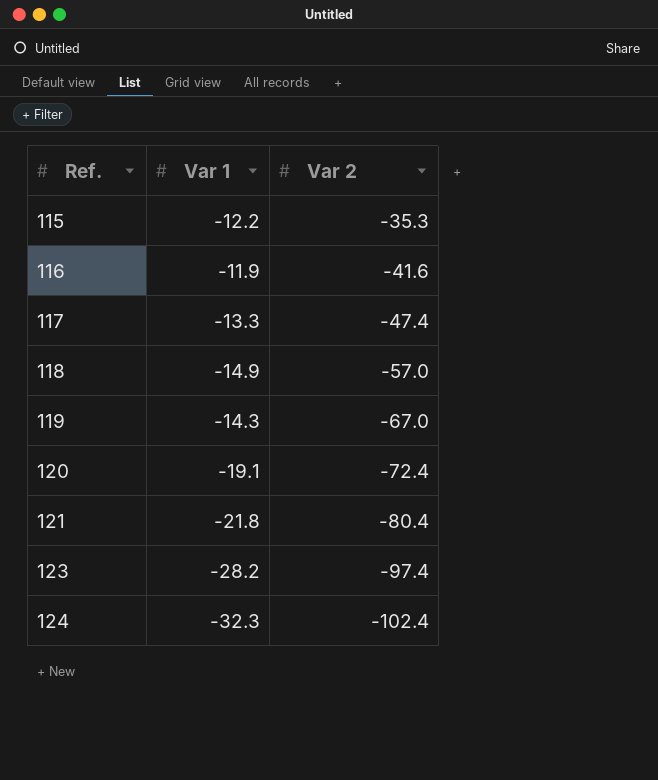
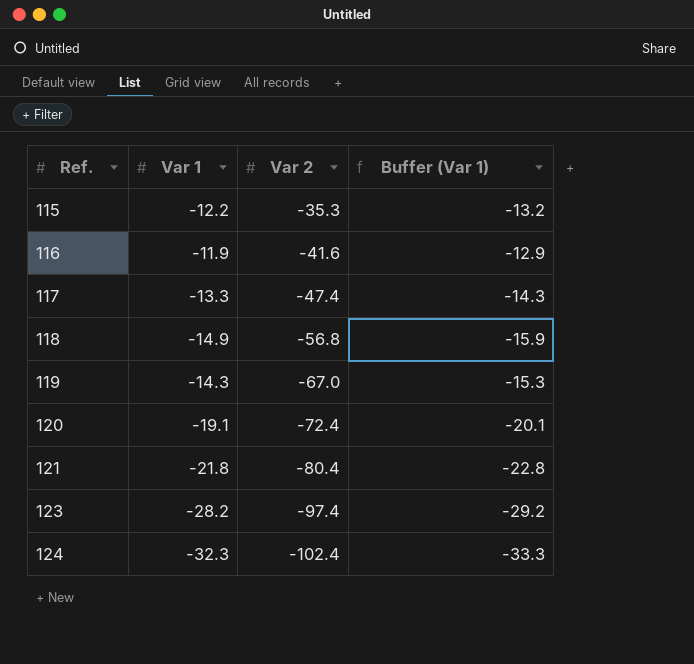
column Buffer (Var 1) | formula: none -> [Var 1] - 1
118 | Var 2: -57.0 -> -56.8

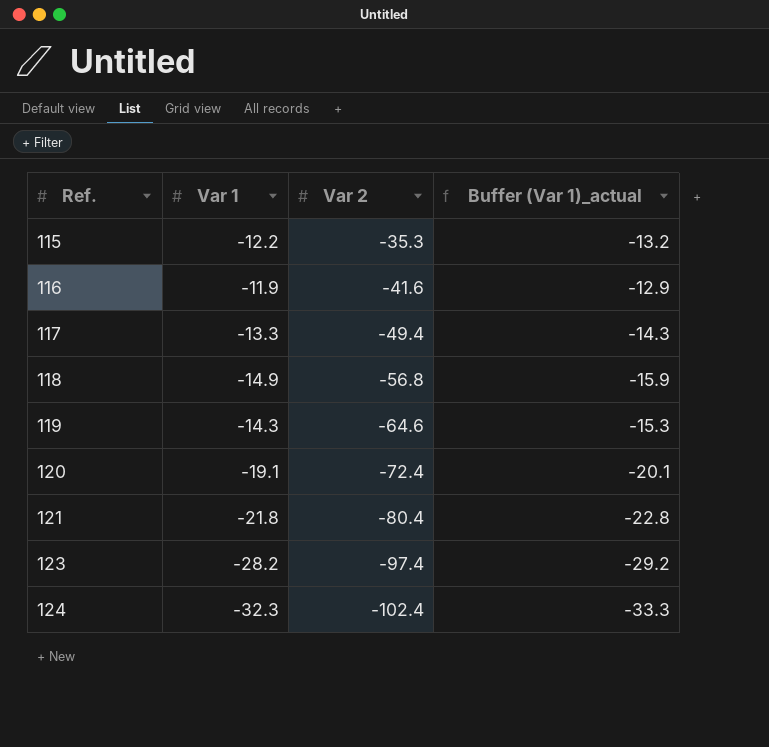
column name: Buffer (Var 1) -> Buffer (Var 1)_actual
117 | Var 2: -47.4 -> -49.4
119 | Var 2: -67.0 -> -64.6

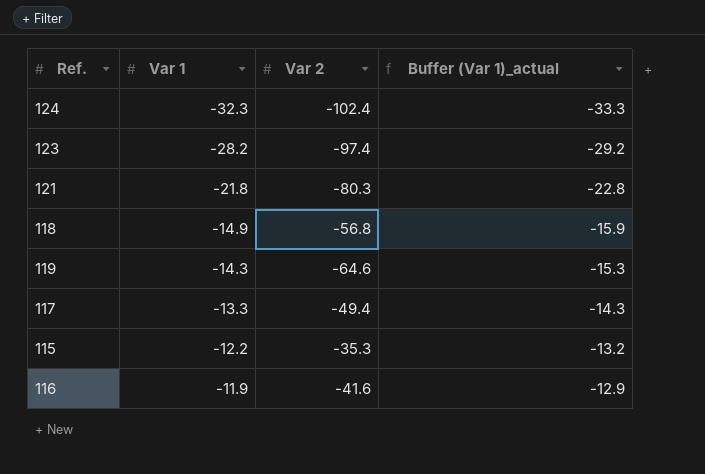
row order: Ref. ascending -> Var 1 ascending
row 120: -19.1 | -72.4 | -20.1 -> none
121 | Var 2: -80.4 -> -80.3

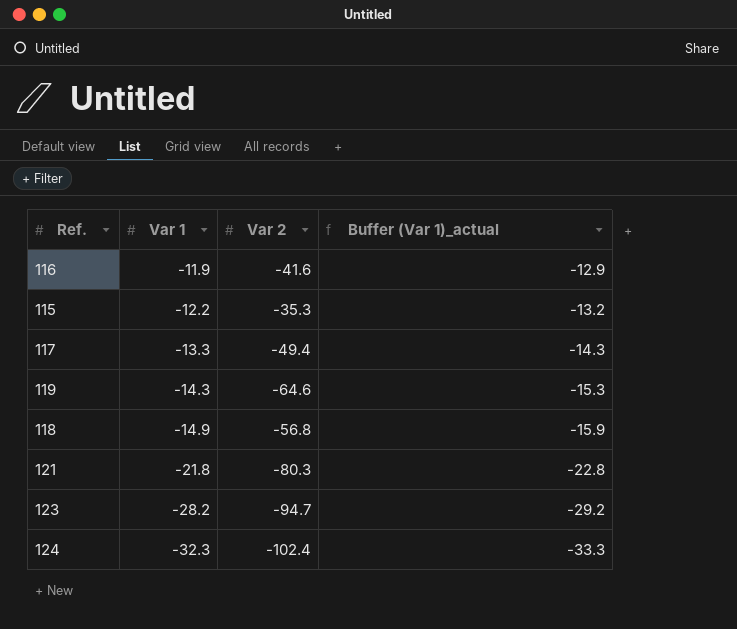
row order: Var 1 ascending -> Var 1 descending
123 | Var 2: -97.4 -> -94.7

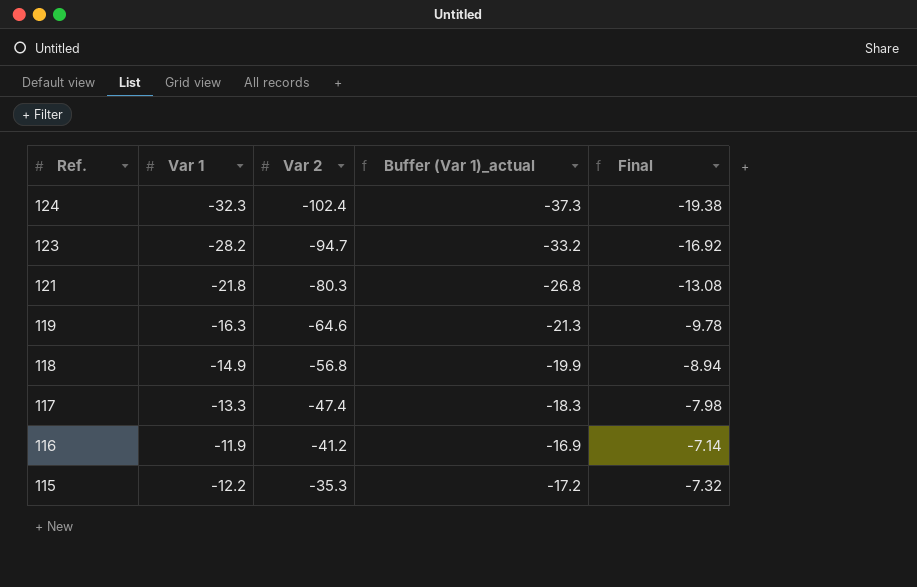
row order: Var 1 descending -> Ref. descending
column Buffer (Var 1)_actual | formula: [Var 1] - 1 -> [Var 1] - 5
column Final | formula: none -> [Var 1] * 0.6
119 | Var 1: -14.3 -> -16.3
117 | Var 2: -49.4 -> -47.4
116 | Var 2: -41.6 -> -41.2

